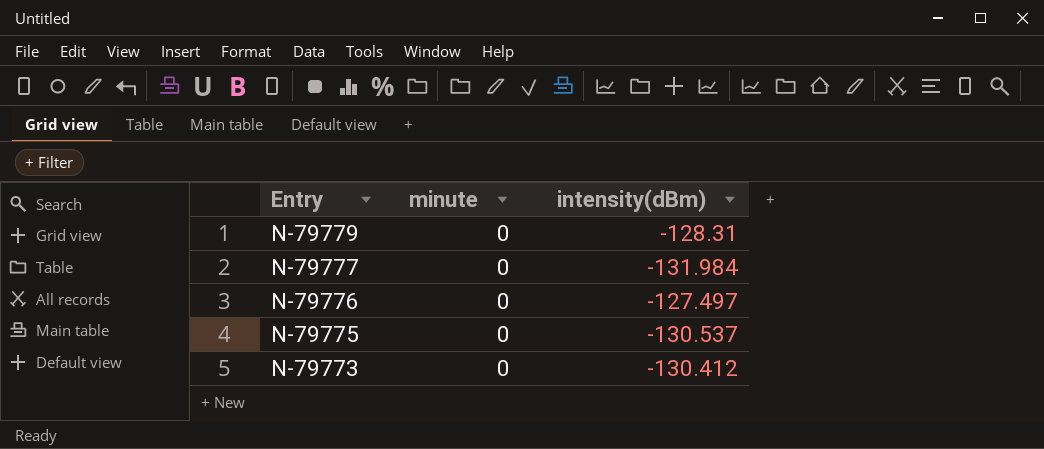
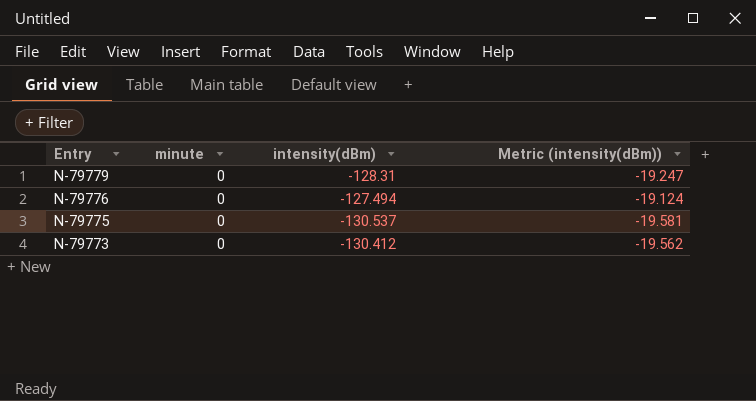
column Metric (intensity(dBm)) | formula: none -> [intensity(dBm)] * 0.15
row N-79777: 0 | -131.984 -> none
N-79776 | intensity(dBm): -127.497 -> -127.494

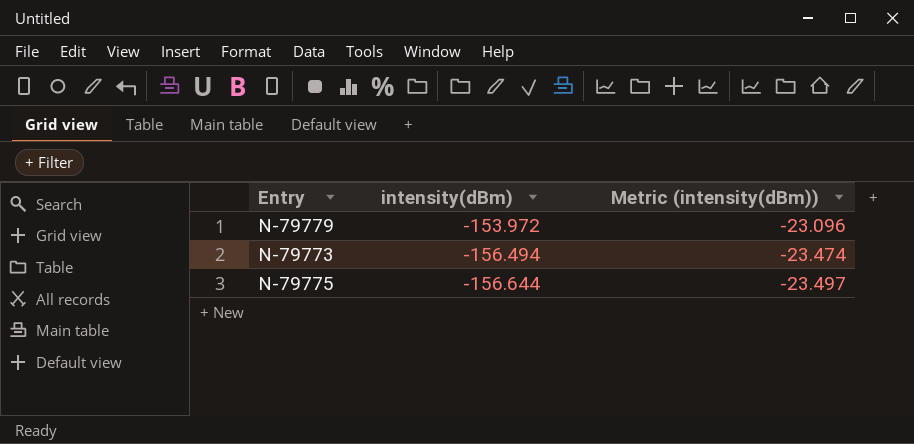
row order: Entry descending -> intensity(dBm) descending
column minute | position: 2 -> none
row N-79776: 0 | -127.494 | -19.124 -> none
N-79779 | intensity(dBm): -128.31 -> -153.972
N-79779 | Metric (intensity(dBm)): -19.247 -> -23.096
N-79773 | intensity(dBm): -130.412 -> -156.494
N-79773 | Metric (intensity(dBm)): -19.562 -> -23.474
N-79775 | intensity(dBm): -130.537 -> -156.644
N-79775 | Metric (intensity(dBm)): -19.581 -> -23.497

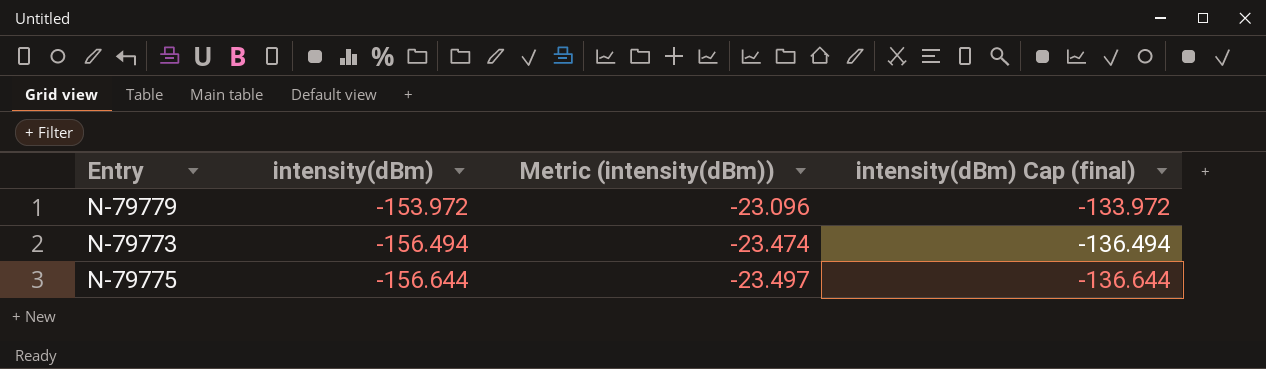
column intensity(dBm) Cap (final) | formula: none -> [intensity(dBm)] + 20

